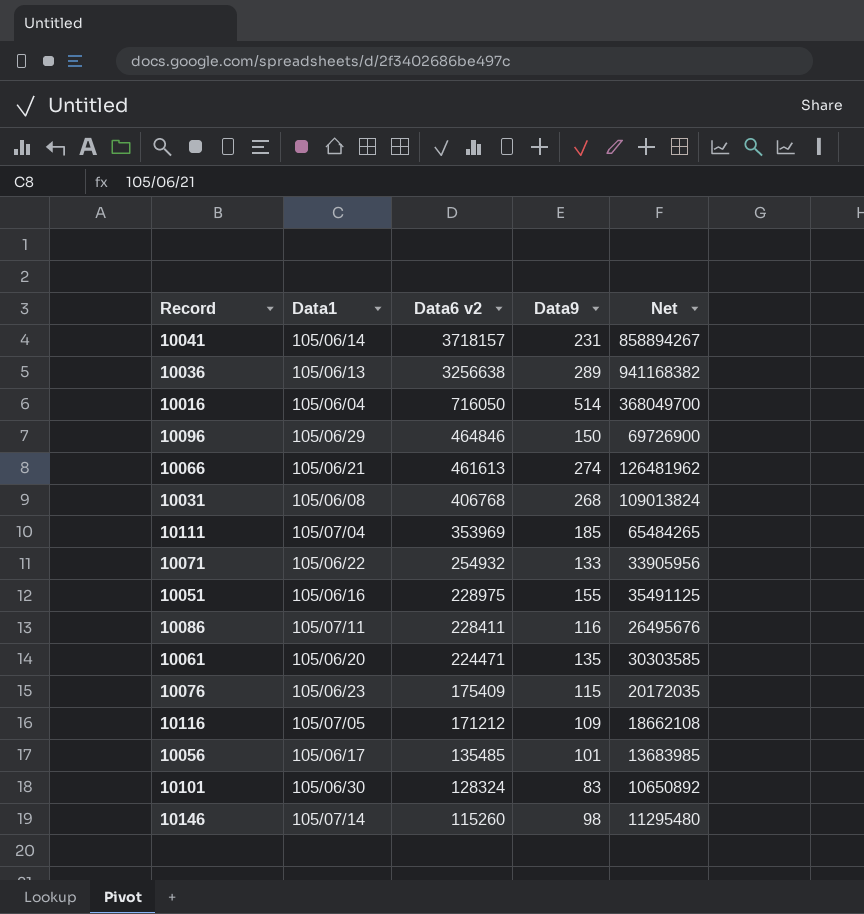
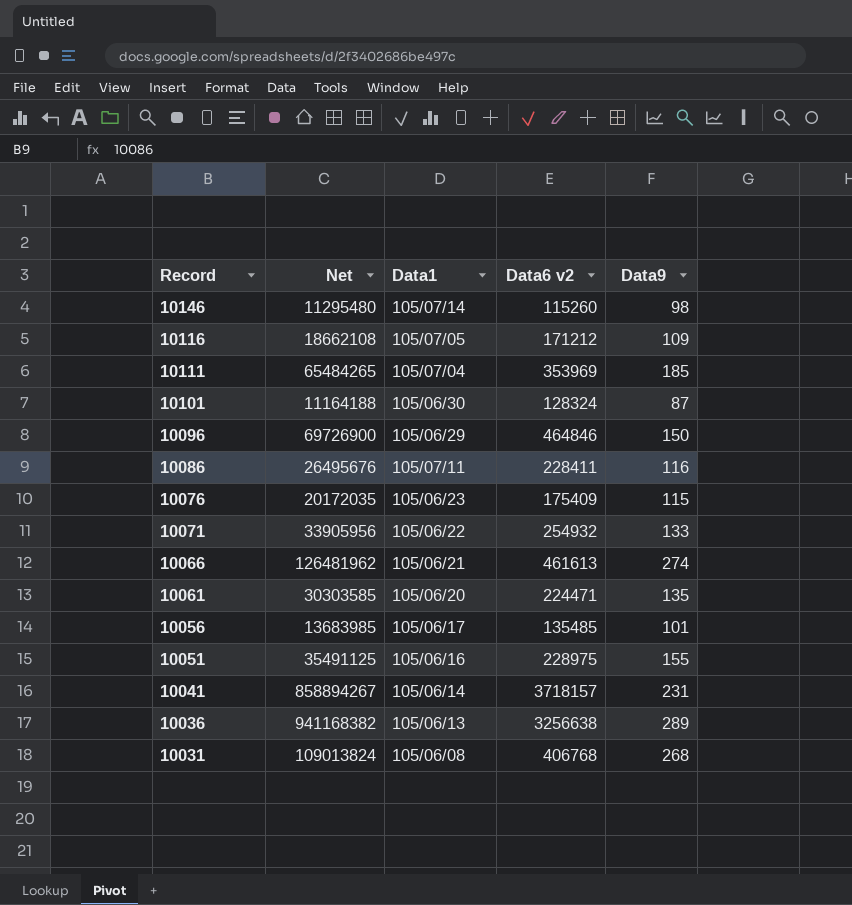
row order: Data6 v2 descending -> Record descending
column Net | position: 5 -> 2
row 10016: 105/06/04 | 716050 | 514 | 368049700 -> none
10101 | Net: 10650892 -> 11164188
10101 | Data9: 83 -> 87

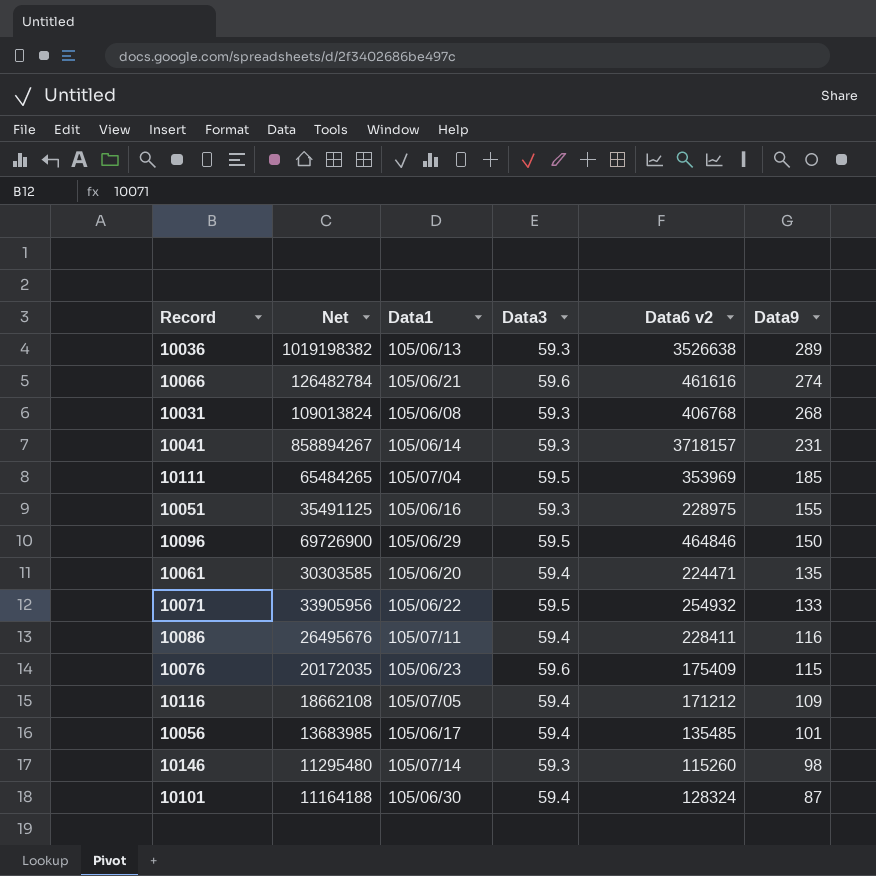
row order: Record descending -> Data9 descending
column Data3 | position: none -> 4
10036 | Net: 941168382 -> 1019198382
10036 | Data6 v2: 3256638 -> 3526638
10066 | Net: 126481962 -> 126482784
10066 | Data6 v2: 461613 -> 461616

